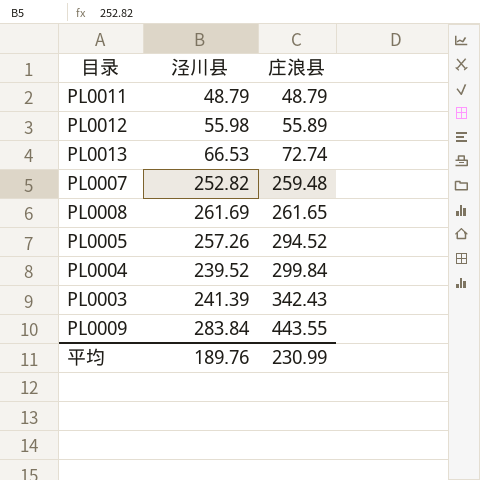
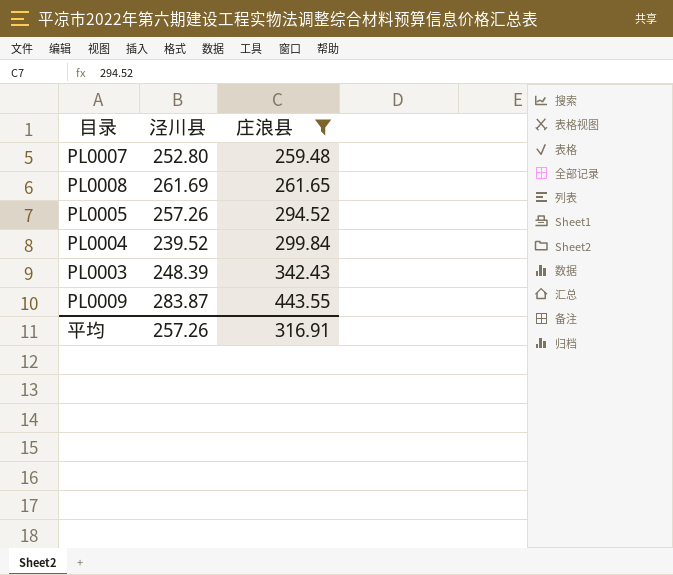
filter: none -> 庄浪县 >= 259.48
PL0007 | 泾川县: 252.82 -> 252.80
PL0003 | 泾川县: 241.39 -> 248.39
PL0009 | 泾川县: 283.84 -> 283.87
平均 | 泾川县: 189.76 -> 257.26
平均 | 庄浪县: 230.99 -> 316.91

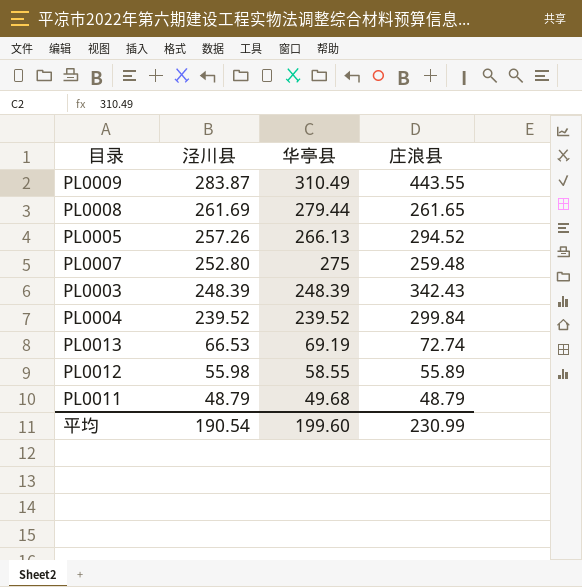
filter: 庄浪县 >= 259.48 -> none
row order: 庄浪县 ascending -> 泾川县 descending
column 华亭县 | position: none -> 3
平均 | 泾川县: 257.26 -> 190.54
平均 | 庄浪县: 316.91 -> 230.99

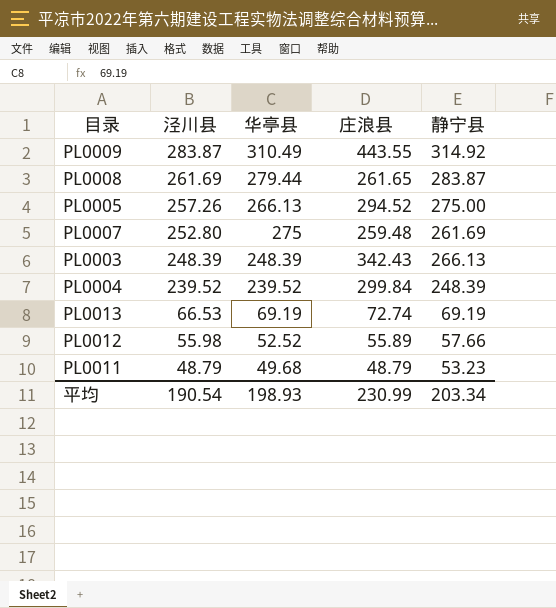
column 静宁县 | position: none -> 5
PL0012 | 华亭县: 58.55 -> 52.52
平均 | 华亭县: 199.60 -> 198.93

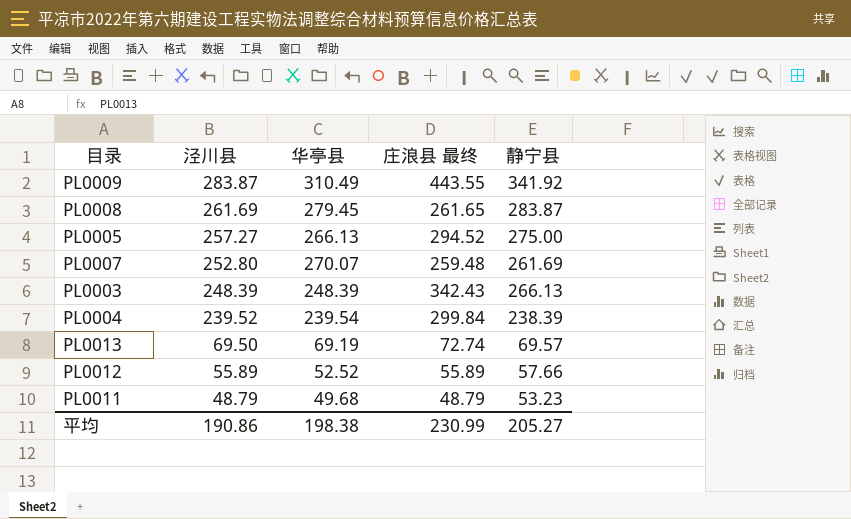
column name: 庄浪县 -> 庄浪县 最终
PL0009 | 静宁县: 314.92 -> 341.92
PL0008 | 华亭县: 279.44 -> 279.45
PL0005 | 泾川县: 257.26 -> 257.27
PL0007 | 华亭县: 275 -> 270.07
PL0004 | 华亭县: 239.52 -> 239.54
PL0004 | 静宁县: 248.39 -> 238.39
PL0013 | 泾川县: 66.53 -> 69.50
PL0013 | 静宁县: 69.19 -> 69.57
PL0012 | 泾川县: 55.98 -> 55.89
平均 | 泾川县: 190.54 -> 190.86
平均 | 华亭县: 198.93 -> 198.38
平均 | 静宁县: 203.34 -> 205.27

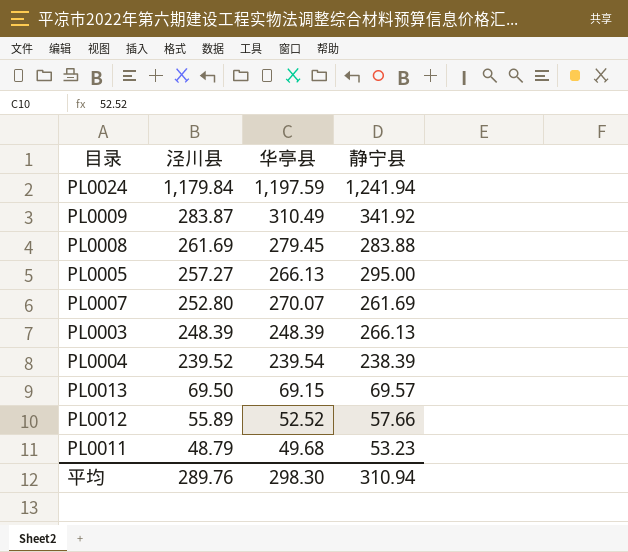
column 庄浪县 最终 | position: 4 -> none
row PL0024: none -> 1,179.84 | 1,197.59 | 1,241.94
PL0008 | 静宁县: 283.87 -> 283.88
PL0005 | 静宁县: 275.00 -> 295.00
PL0013 | 华亭县: 69.19 -> 69.15
平均 | 泾川县: 190.86 -> 289.76
平均 | 华亭县: 198.38 -> 298.30
平均 | 静宁县: 205.27 -> 310.94

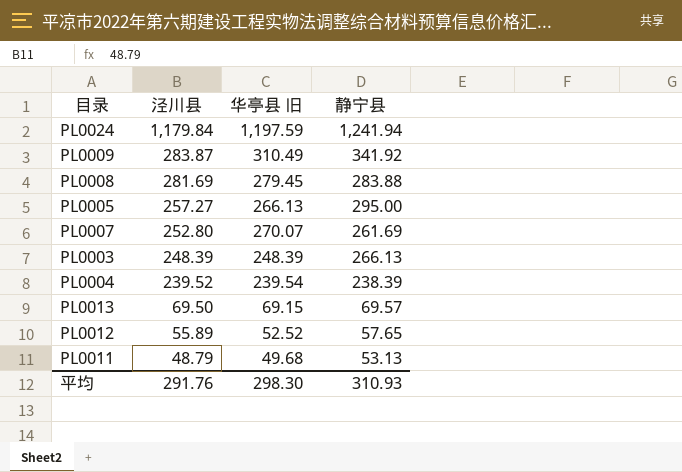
column name: 华亭县 -> 华亭县 旧
PL0008 | 泾川县: 261.69 -> 281.69
PL0012 | 静宁县: 57.66 -> 57.65
PL0011 | 静宁县: 53.23 -> 53.13
平均 | 泾川县: 289.76 -> 291.76
平均 | 静宁县: 310.94 -> 310.93

